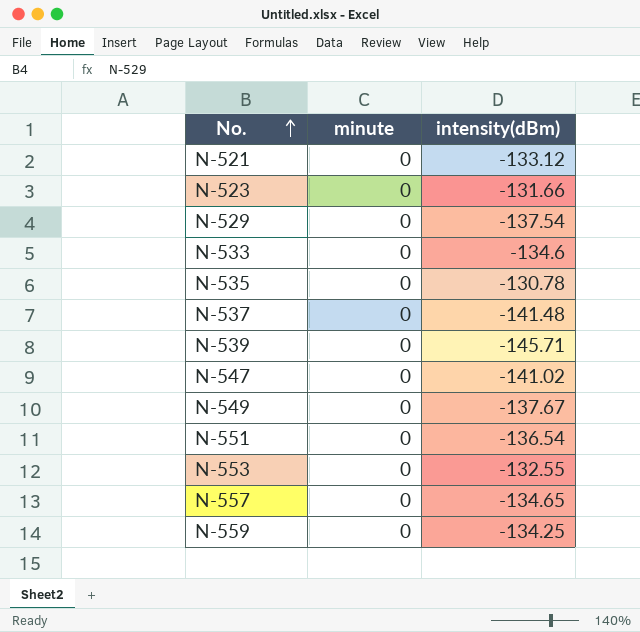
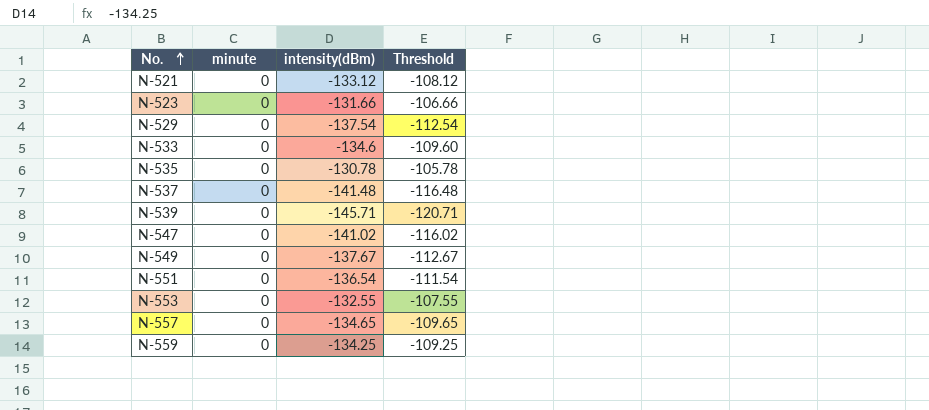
column Threshold | formula: none -> [intensity(dBm)] + 25

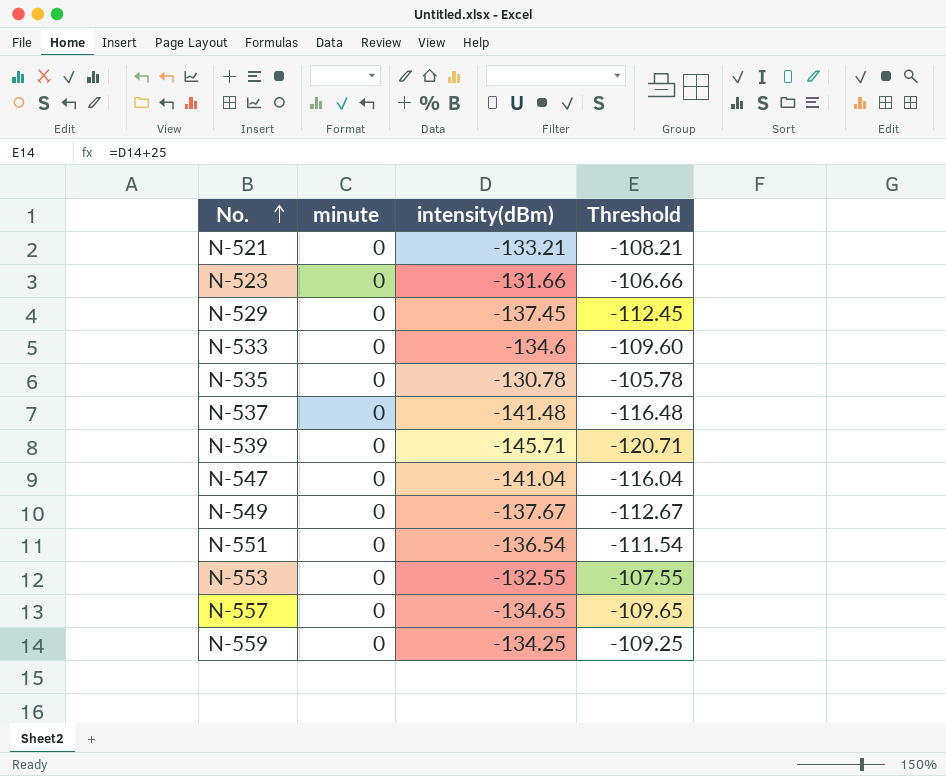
N-521 | intensity(dBm): -133.12 -> -133.21
N-521 | Threshold: -108.12 -> -108.21
N-529 | intensity(dBm): -137.54 -> -137.45
N-529 | Threshold: -112.54 -> -112.45
N-547 | intensity(dBm): -141.02 -> -141.04
N-547 | Threshold: -116.02 -> -116.04

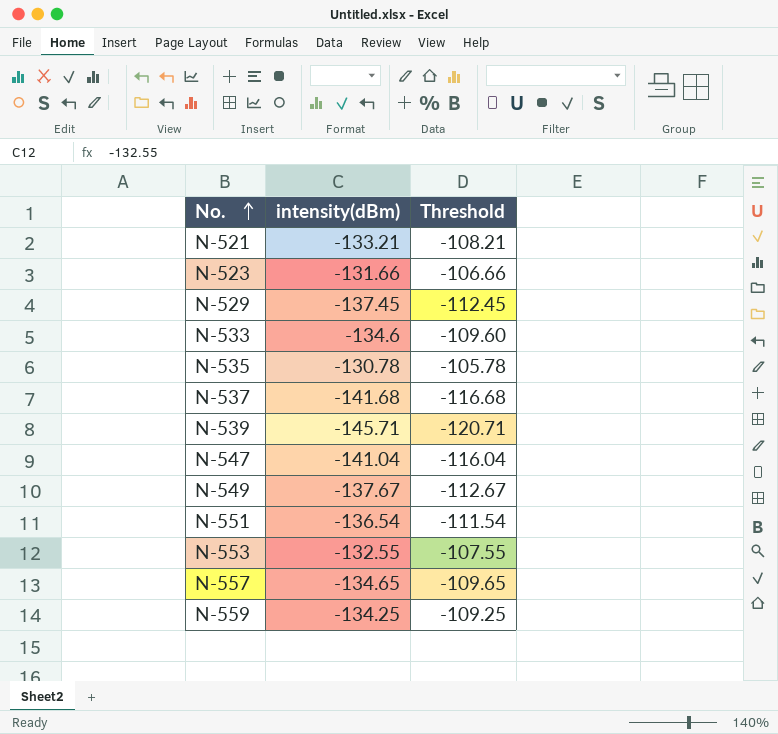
column minute | position: 2 -> none
N-537 | intensity(dBm): -141.48 -> -141.68
N-537 | Threshold: -116.48 -> -116.68

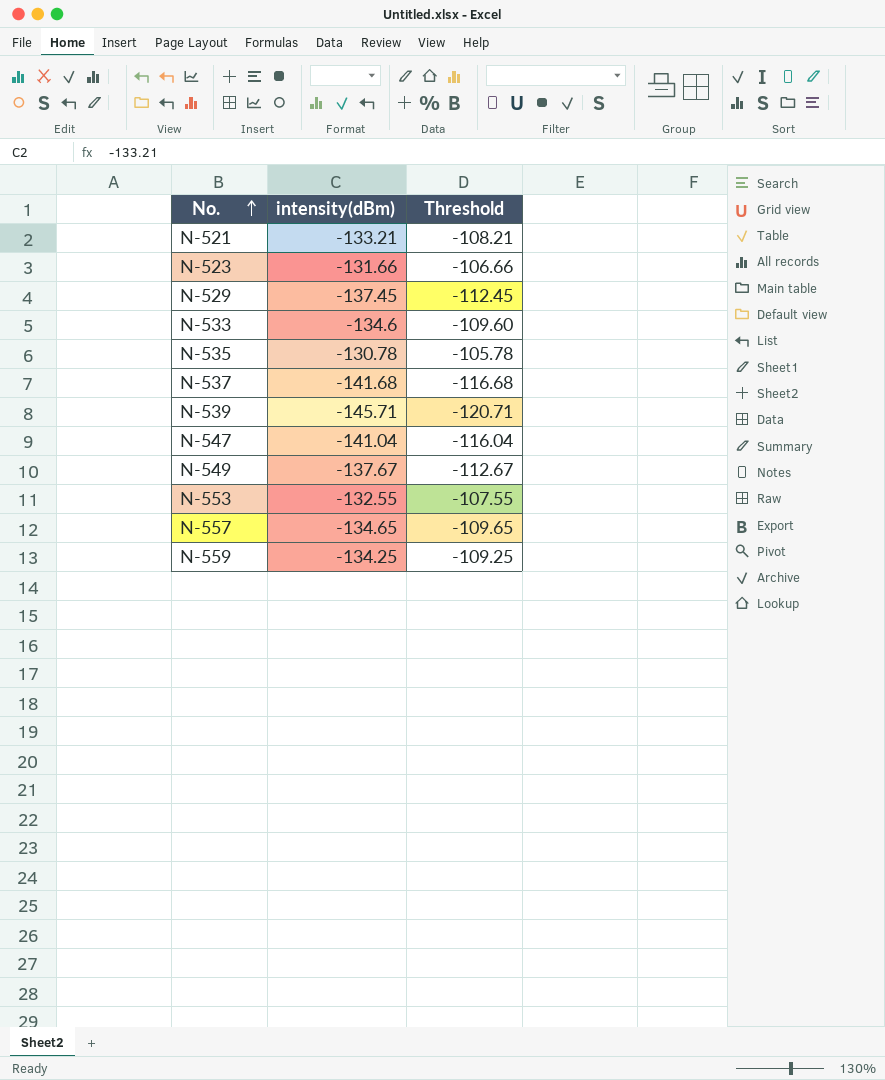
row N-551: -136.54 | -111.54 -> none

